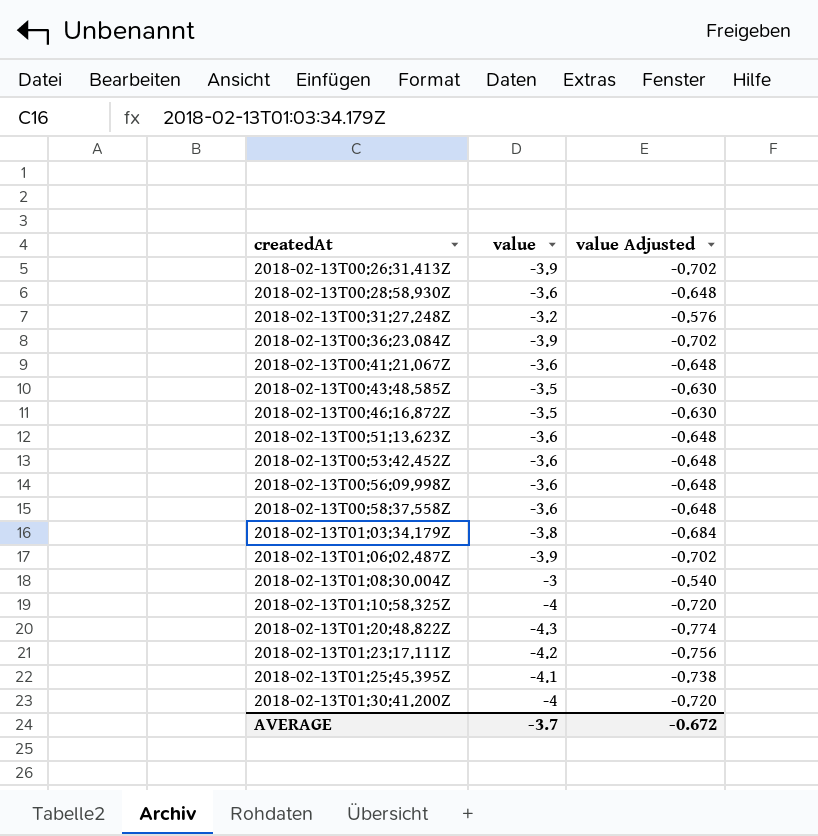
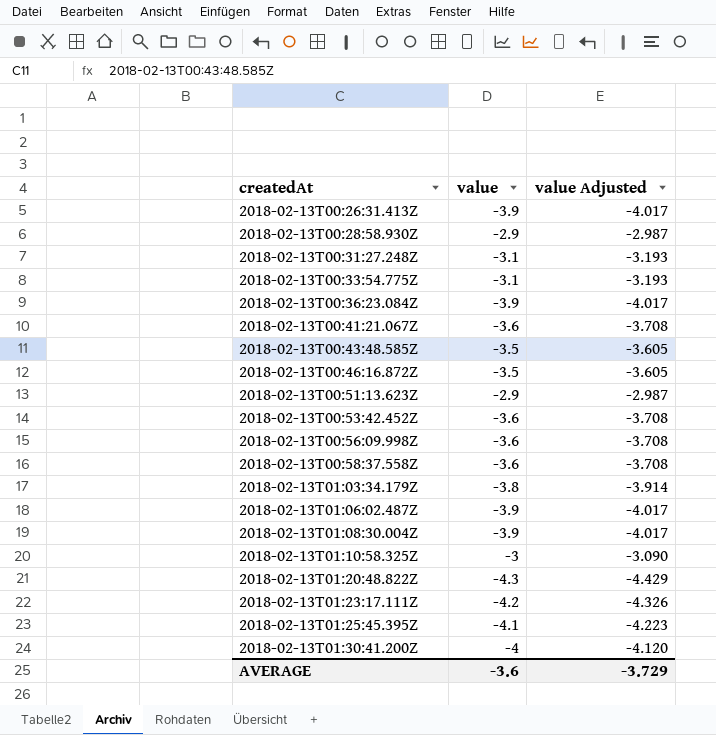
column value Adjusted | formula: [value] * 0.18 -> [value] * 1.03
2018-02-13T00:28:58.930Z | value: -3.6 -> -2.9
2018-02-13T00:31:27.248Z | value: -3.2 -> -3.1
row 2018-02-13T00:33:54.775Z: none -> -3.1 | -3.193
2018-02-13T00:51:13.623Z | value: -3.6 -> -2.9
2018-02-13T01:08:30.004Z | value: -3 -> -3.9
2018-02-13T01:10:58.325Z | value: -4 -> -3
AVERAGE | value: -3.7 -> -3.6
AVERAGE | value Adjusted: -0.672 -> -3.729

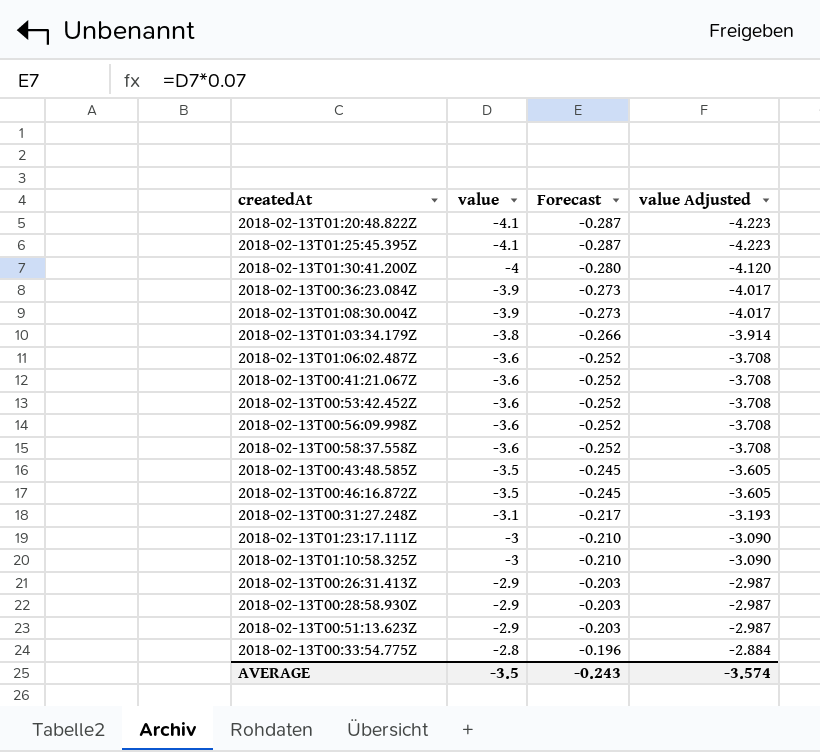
row order: createdAt ascending -> value ascending
column Forecast | formula: none -> [value] * 0.07
2018-02-13T01:20:48.822Z | value: -4.3 -> -4.1
2018-02-13T01:20:48.822Z | value Adjusted: -4.429 -> -4.223
2018-02-13T01:06:02.487Z | value: -3.9 -> -3.6
2018-02-13T01:06:02.487Z | value Adjusted: -4.017 -> -3.708
2018-02-13T01:23:17.111Z | value: -4.2 -> -3
2018-02-13T01:23:17.111Z | value Adjusted: -4.326 -> -3.090
2018-02-13T00:26:31.413Z | value: -3.9 -> -2.9
2018-02-13T00:26:31.413Z | value Adjusted: -4.017 -> -2.987
2018-02-13T00:33:54.775Z | value: -3.1 -> -2.8
2018-02-13T00:33:54.775Z | value Adjusted: -3.193 -> -2.884
AVERAGE | value: -3.6 -> -3.5
AVERAGE | value Adjusted: -3.729 -> -3.574

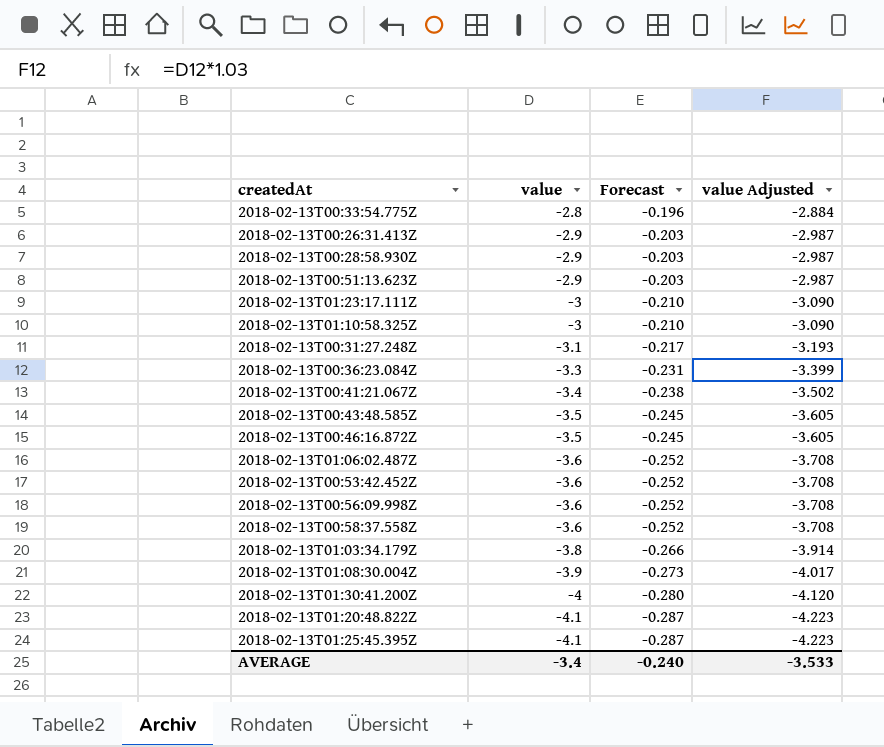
row order: value ascending -> value descending
2018-02-13T00:36:23.084Z | value: -3.9 -> -3.3
2018-02-13T00:36:23.084Z | Forecast: -0.273 -> -0.231
2018-02-13T00:36:23.084Z | value Adjusted: -4.017 -> -3.399
2018-02-13T00:41:21.067Z | value: -3.6 -> -3.4
2018-02-13T00:41:21.067Z | Forecast: -0.252 -> -0.238
2018-02-13T00:41:21.067Z | value Adjusted: -3.708 -> -3.502
AVERAGE | value: -3.5 -> -3.4
AVERAGE | Forecast: -0.243 -> -0.240
AVERAGE | value Adjusted: -3.574 -> -3.533

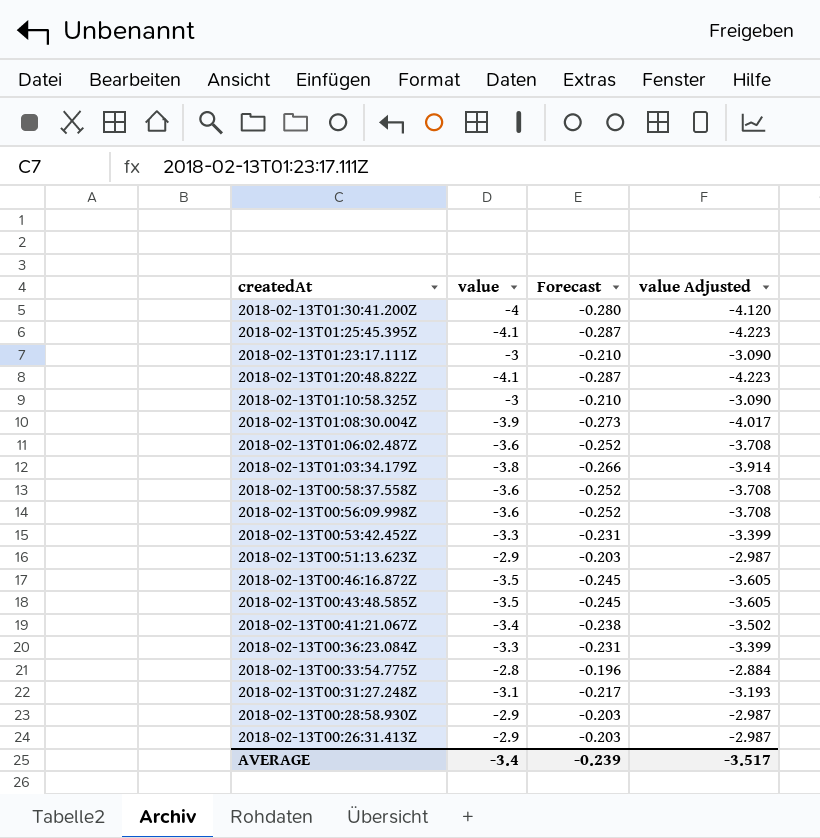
row order: value descending -> createdAt descending
2018-02-13T00:53:42.452Z | value: -3.6 -> -3.3
2018-02-13T00:53:42.452Z | Forecast: -0.252 -> -0.231
2018-02-13T00:53:42.452Z | value Adjusted: -3.708 -> -3.399
AVERAGE | Forecast: -0.240 -> -0.239
AVERAGE | value Adjusted: -3.533 -> -3.517

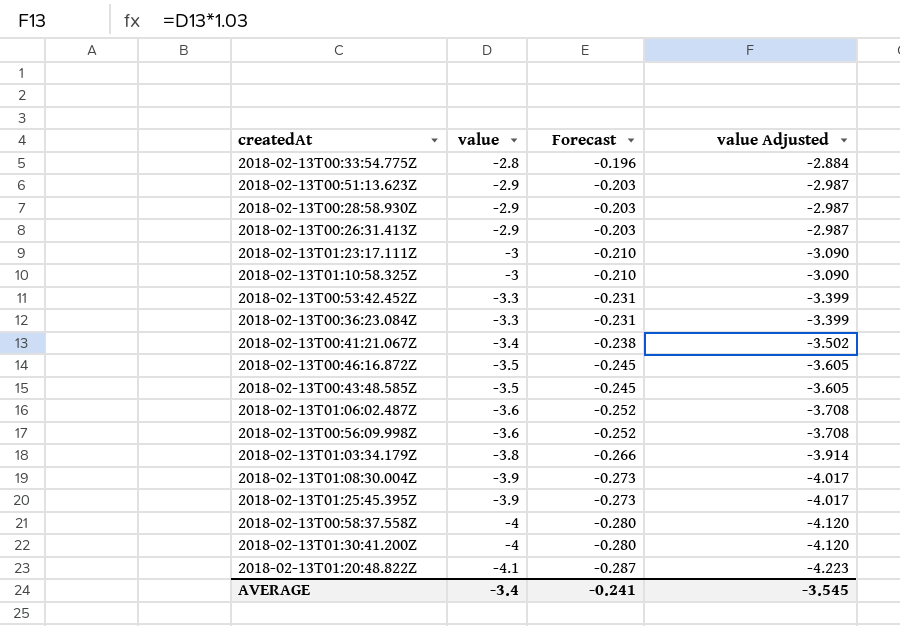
row order: createdAt descending -> value descending
row 2018-02-13T00:31:27.248Z: -3.1 | -0.217 | -3.193 -> none
2018-02-13T01:25:45.395Z | value: -4.1 -> -3.9
2018-02-13T01:25:45.395Z | Forecast: -0.287 -> -0.273
2018-02-13T01:25:45.395Z | value Adjusted: -4.223 -> -4.017
2018-02-13T00:58:37.558Z | value: -3.6 -> -4
2018-02-13T00:58:37.558Z | Forecast: -0.252 -> -0.280
2018-02-13T00:58:37.558Z | value Adjusted: -3.708 -> -4.120
AVERAGE | Forecast: -0.239 -> -0.241
AVERAGE | value Adjusted: -3.517 -> -3.545

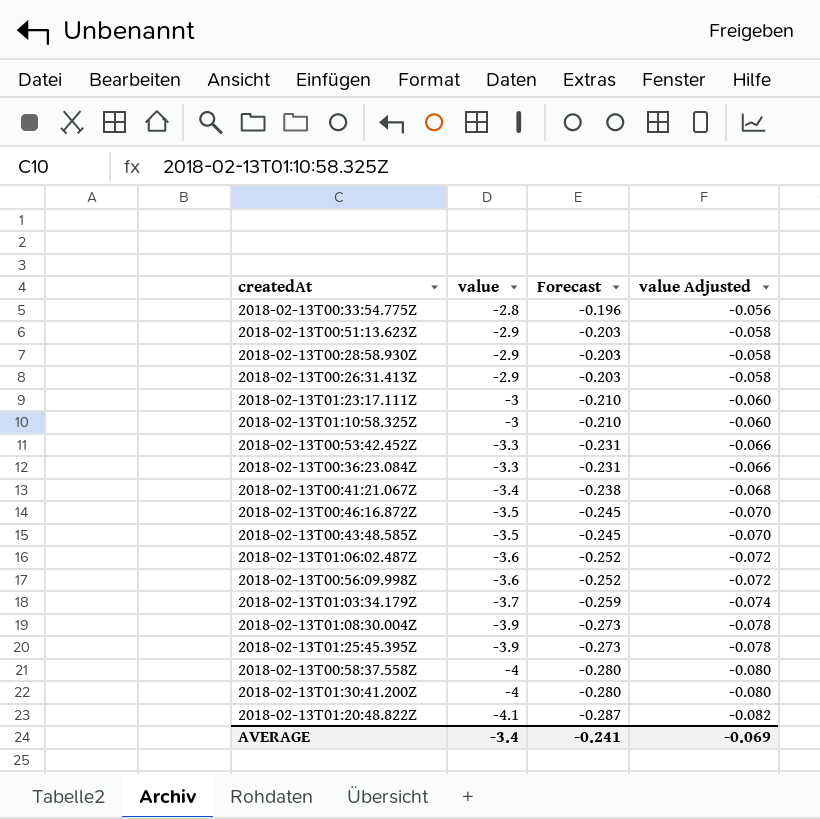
column value Adjusted | formula: [value] * 1.03 -> [value] * 0.02
2018-02-13T01:03:34.179Z | value: -3.8 -> -3.7
2018-02-13T01:03:34.179Z | Forecast: -0.266 -> -0.259
AVERAGE | value Adjusted: -3.545 -> -0.069

